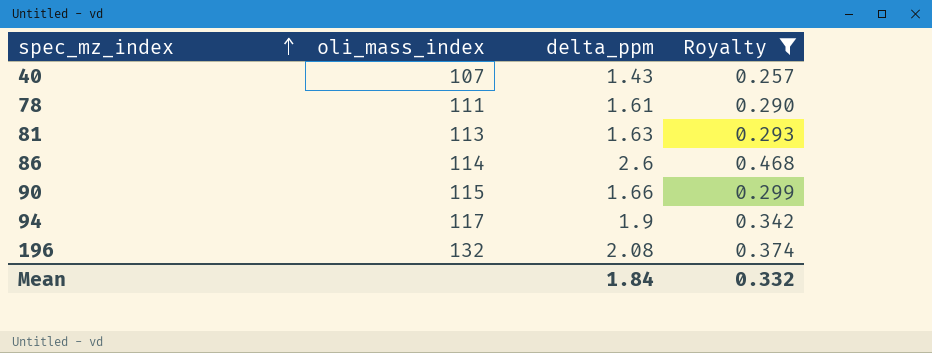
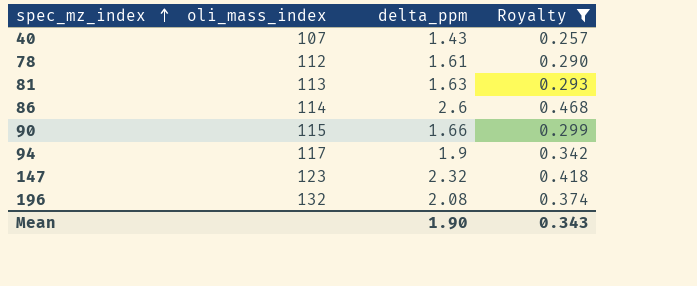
78 | oli_mass_index: 111 -> 112
row 147: none -> 123 | 2.32 | 0.418
Mean | delta_ppm: 1.84 -> 1.90
Mean | Royalty: 0.332 -> 0.343

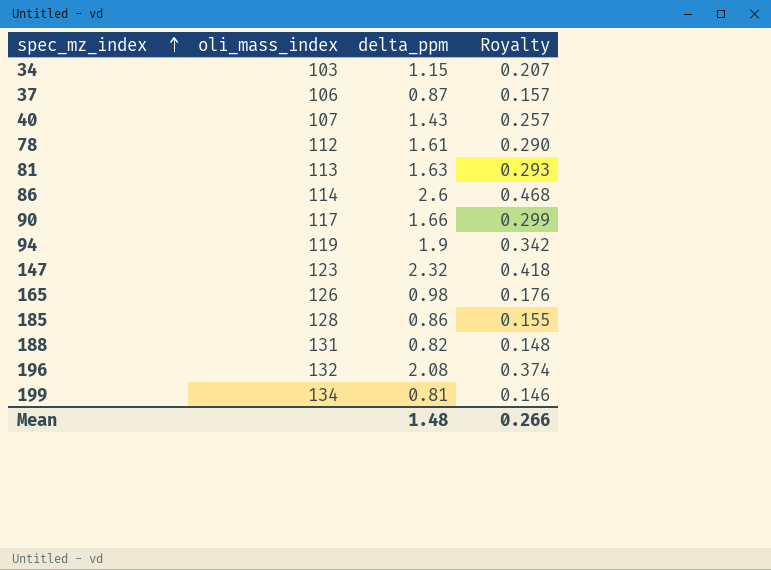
filter: Royalty >= 0.257 -> none
90 | oli_mass_index: 115 -> 117
94 | oli_mass_index: 117 -> 119
Mean | delta_ppm: 1.90 -> 1.48
Mean | Royalty: 0.343 -> 0.266

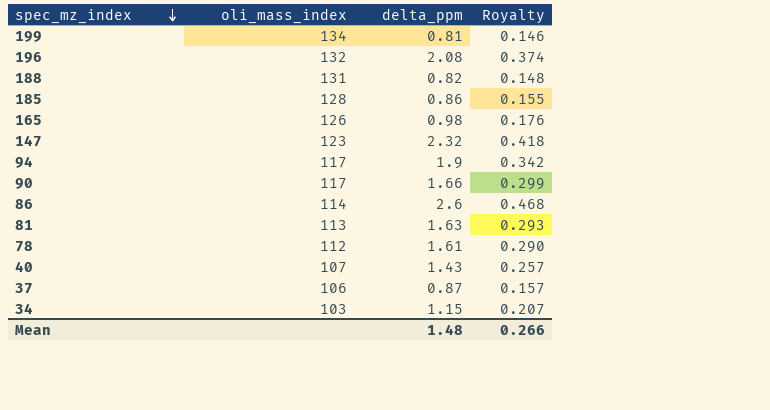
row order: spec_mz_index ascending -> spec_mz_index descending
94 | oli_mass_index: 119 -> 117

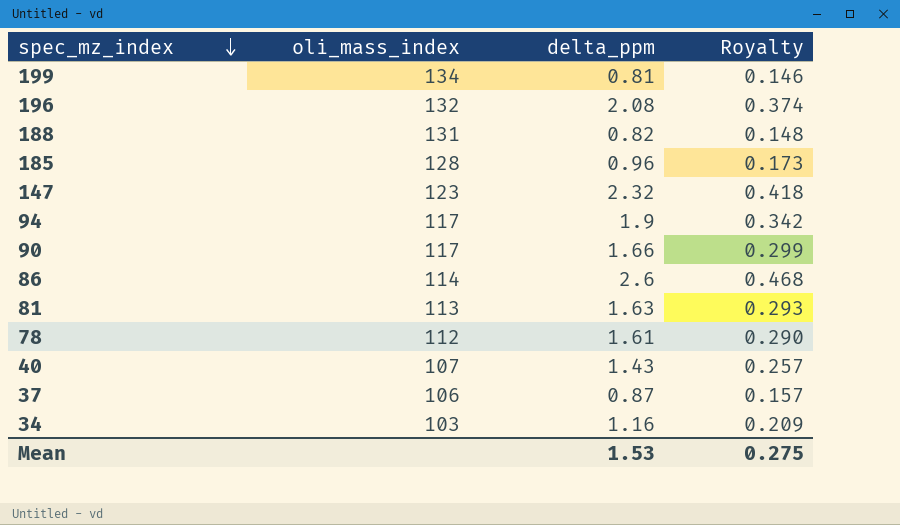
row 165: 126 | 0.98 | 0.176 -> none
185 | delta_ppm: 0.86 -> 0.96
185 | Royalty: 0.155 -> 0.173
34 | delta_ppm: 1.15 -> 1.16
34 | Royalty: 0.207 -> 0.209
Mean | delta_ppm: 1.48 -> 1.53
Mean | Royalty: 0.266 -> 0.275

